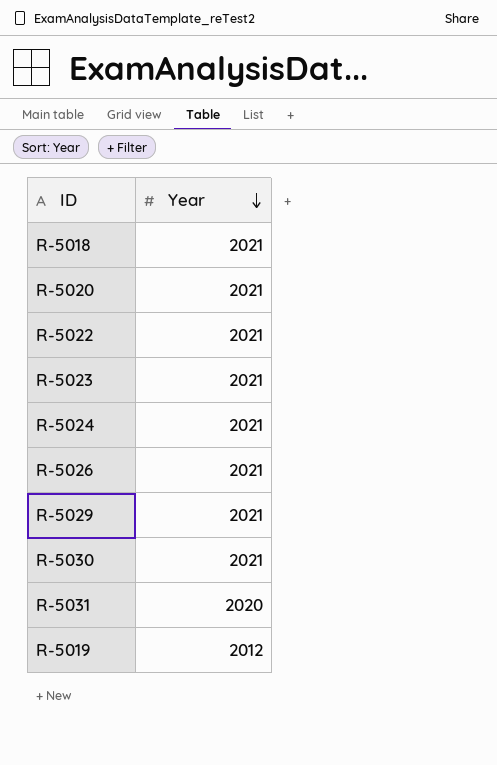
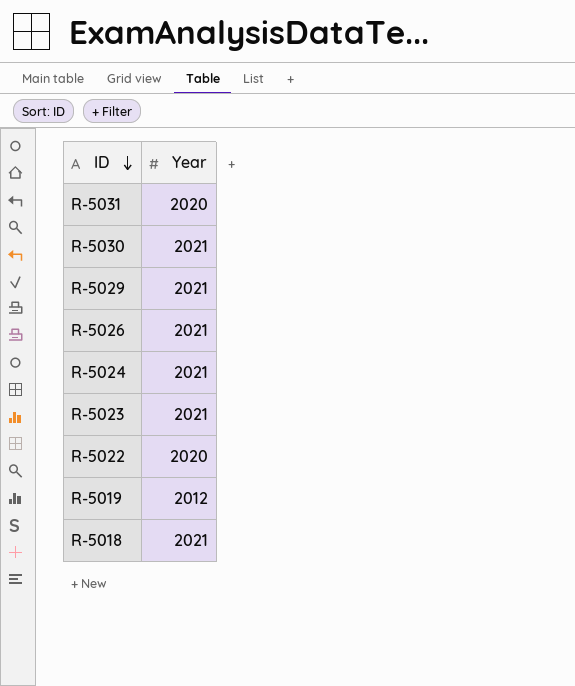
row order: Year descending -> ID descending
row R-5020: 2021 -> none
R-5022 | Year: 2021 -> 2020

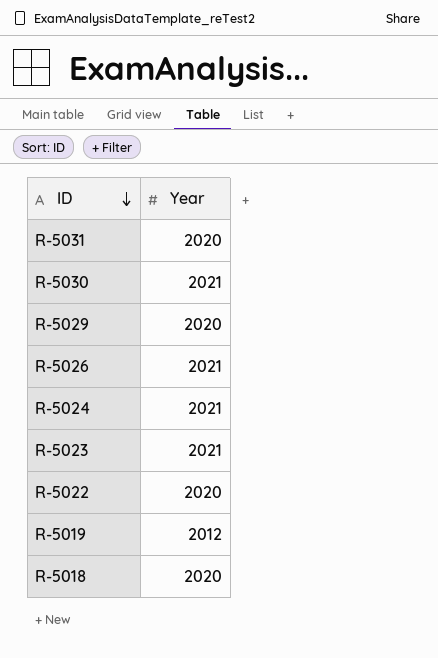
R-5029 | Year: 2021 -> 2020
R-5018 | Year: 2021 -> 2020

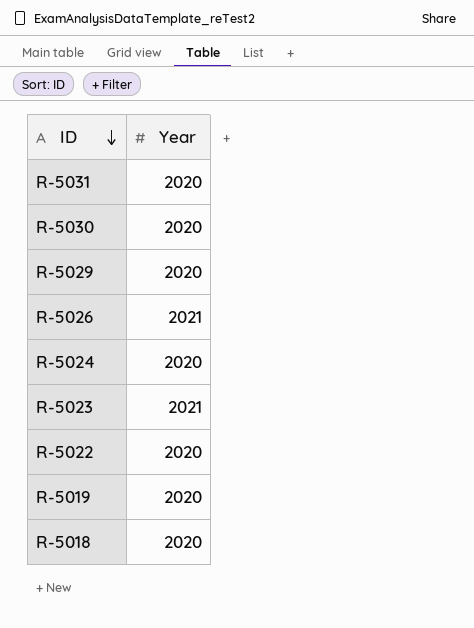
R-5030 | Year: 2021 -> 2020
R-5024 | Year: 2021 -> 2020
R-5019 | Year: 2012 -> 2020

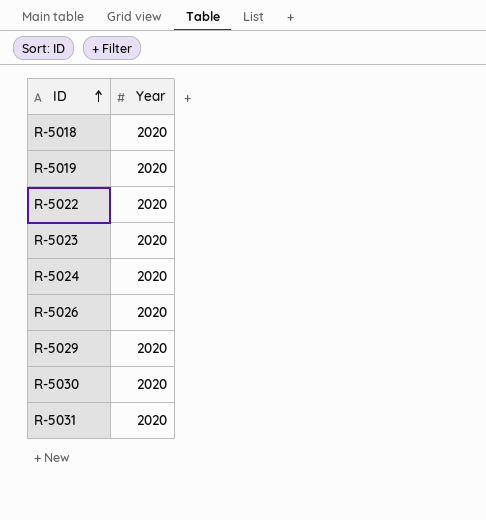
row order: ID descending -> ID ascending
R-5023 | Year: 2021 -> 2020
R-5026 | Year: 2021 -> 2020

